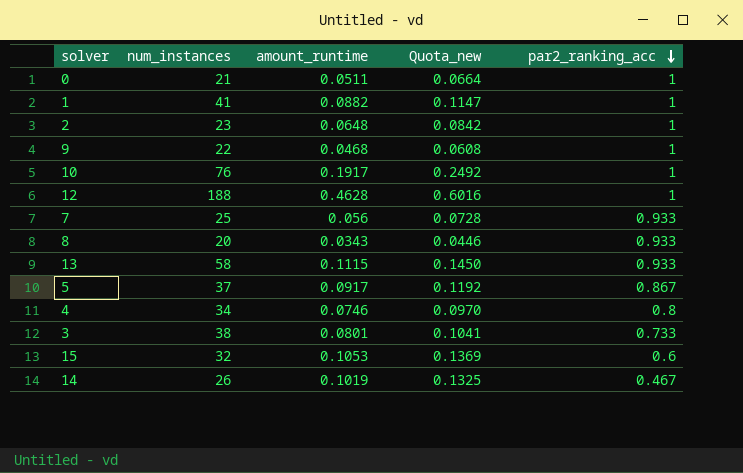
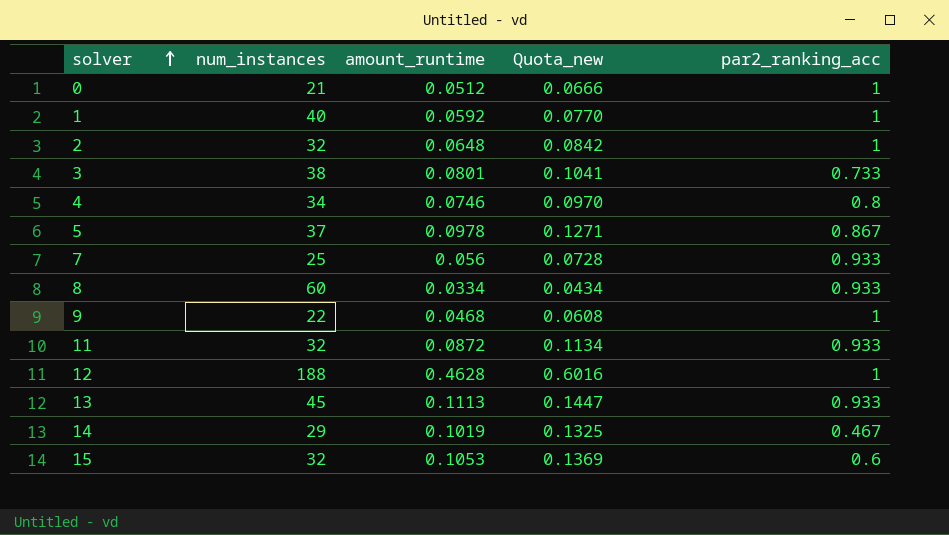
row order: par2_ranking_acc descending -> solver ascending
row 10: 76 | 0.1917 | 0.2492 | 1 -> none
0 | amount_runtime: 0.0511 -> 0.0512
0 | Quota_new: 0.0664 -> 0.0666
1 | num_instances: 41 -> 40
1 | amount_runtime: 0.0882 -> 0.0592
1 | Quota_new: 0.1147 -> 0.0770
2 | num_instances: 23 -> 32
5 | amount_runtime: 0.0917 -> 0.0978
5 | Quota_new: 0.1192 -> 0.1271
8 | num_instances: 20 -> 60
8 | amount_runtime: 0.0343 -> 0.0334
8 | Quota_new: 0.0446 -> 0.0434
row 11: none -> 32 | 0.0872 | 0.1134 | 0.933
13 | num_instances: 58 -> 45
13 | amount_runtime: 0.1115 -> 0.1113
13 | Quota_new: 0.1450 -> 0.1447
14 | num_instances: 26 -> 29

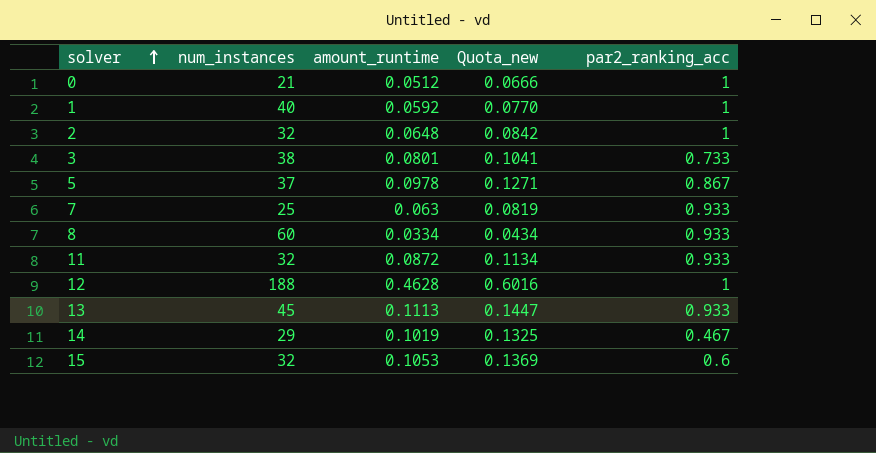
row 4: 34 | 0.0746 | 0.0970 | 0.8 -> none
row 9: 22 | 0.0468 | 0.0608 | 1 -> none
7 | amount_runtime: 0.056 -> 0.063
7 | Quota_new: 0.0728 -> 0.0819

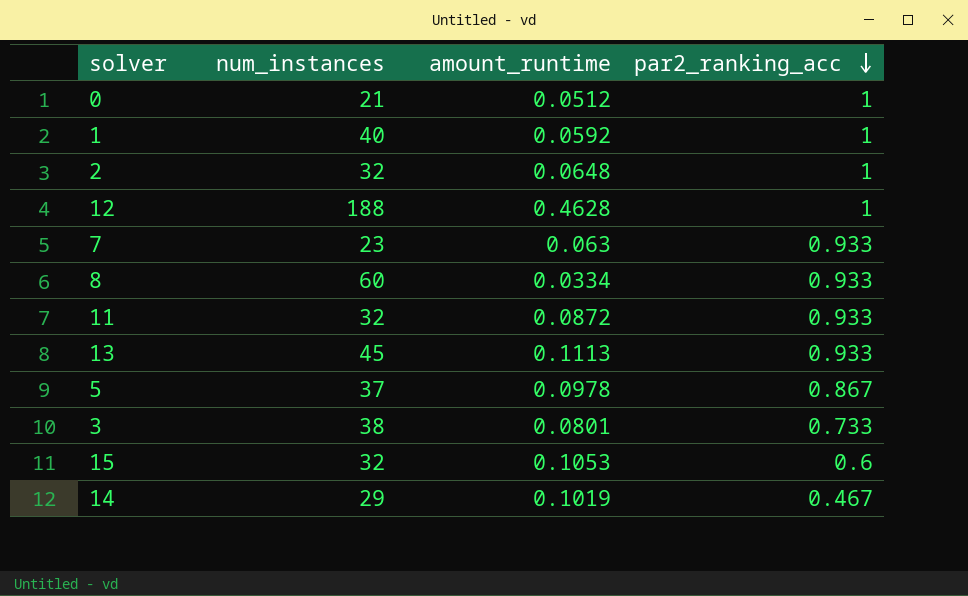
row order: solver ascending -> par2_ranking_acc descending
column Quota_new | formula: [amount_runtime] * 1.3 -> none
7 | num_instances: 25 -> 23

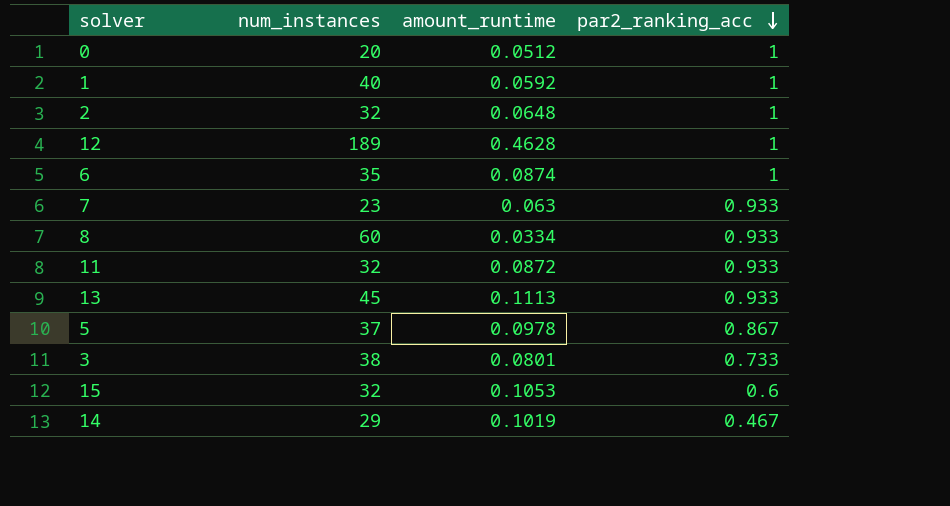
0 | num_instances: 21 -> 20
12 | num_instances: 188 -> 189
row 6: none -> 35 | 0.0874 | 1

